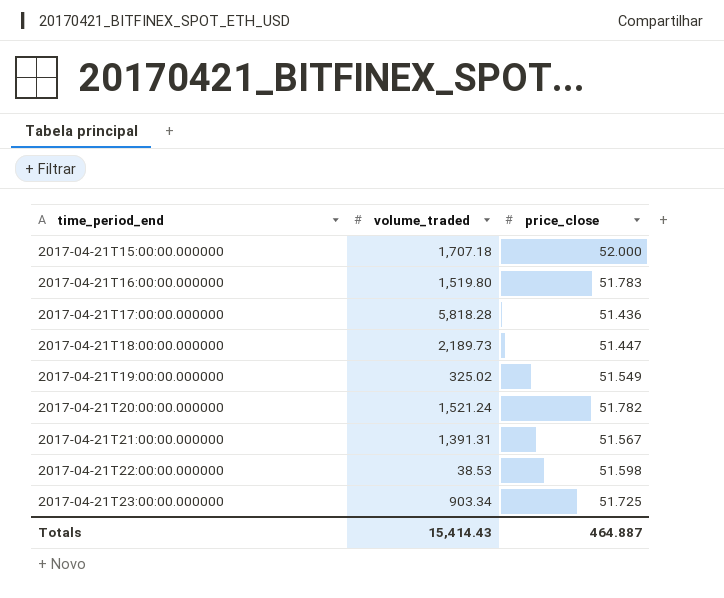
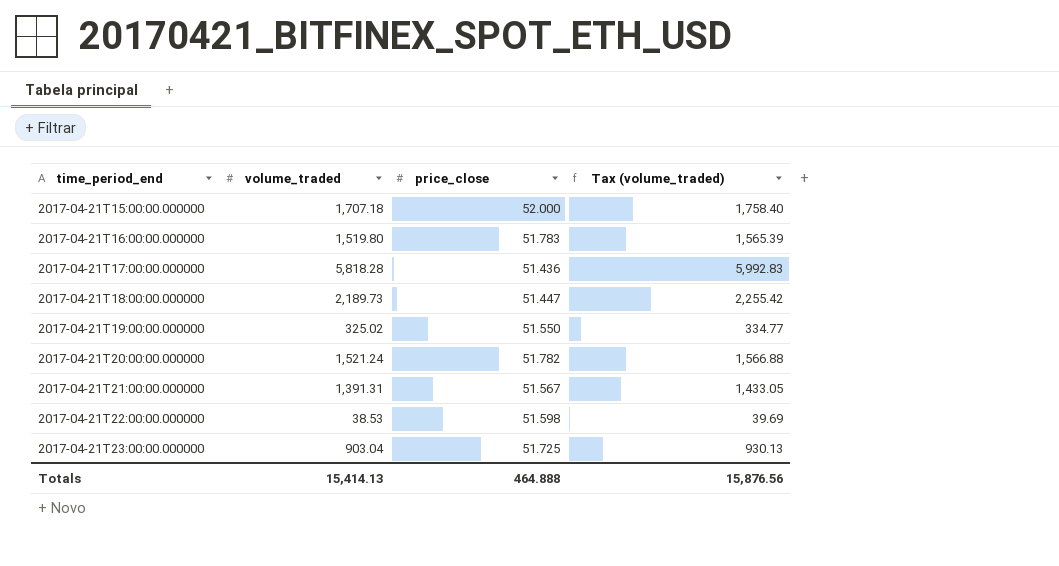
column Tax (volume_traded) | formula: none -> [volume_traded] * 1.03
2017-04-21T19:00:00.000000 | price_close: 51.549 -> 51.550
2017-04-21T23:00:00.000000 | volume_traded: 903.34 -> 903.04
Totals | volume_traded: 15,414.43 -> 15,414.13
Totals | price_close: 464.887 -> 464.888

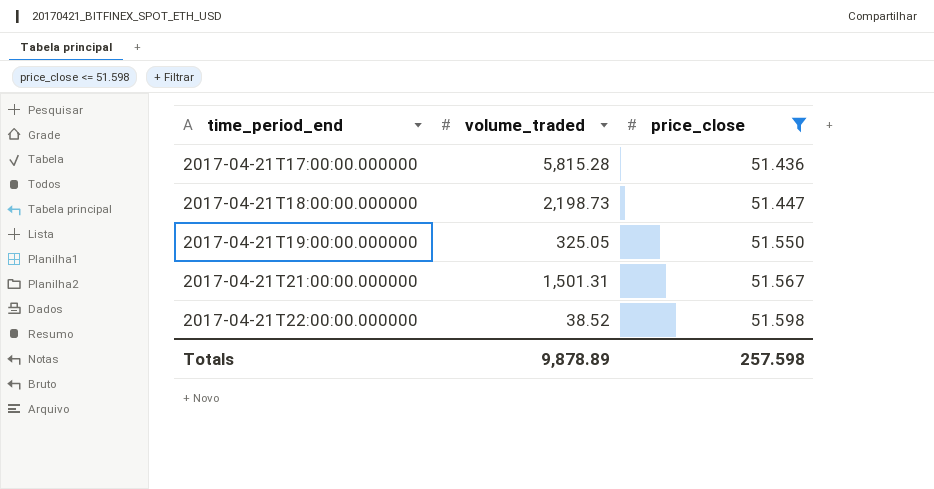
filter: none -> price_close <= 51.598
column Tax (volume_traded) | formula: [volume_traded] * 1.03 -> none
2017-04-21T17:00:00.000000 | volume_traded: 5,818.28 -> 5,815.28
2017-04-21T18:00:00.000000 | volume_traded: 2,189.73 -> 2,198.73
2017-04-21T19:00:00.000000 | volume_traded: 325.02 -> 325.05
2017-04-21T21:00:00.000000 | volume_traded: 1,391.31 -> 1,501.31
2017-04-21T22:00:00.000000 | volume_traded: 38.53 -> 38.52
Totals | volume_traded: 15,414.13 -> 9,878.89
Totals | price_close: 464.888 -> 257.598

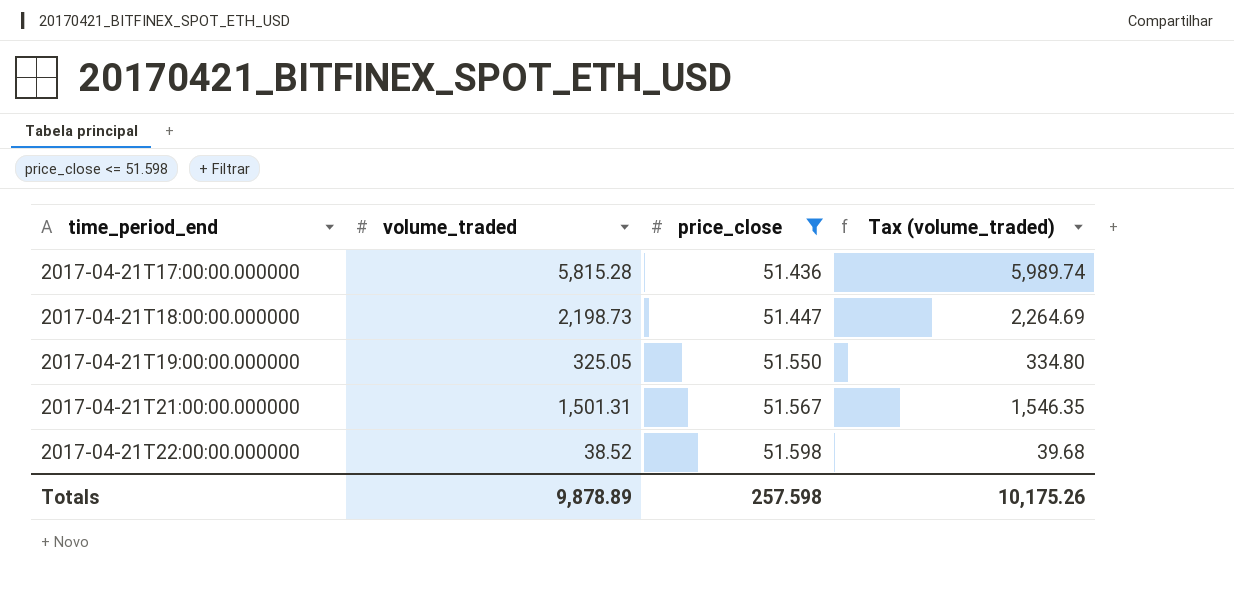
column Tax (volume_traded) | formula: none -> [volume_traded] * 1.03

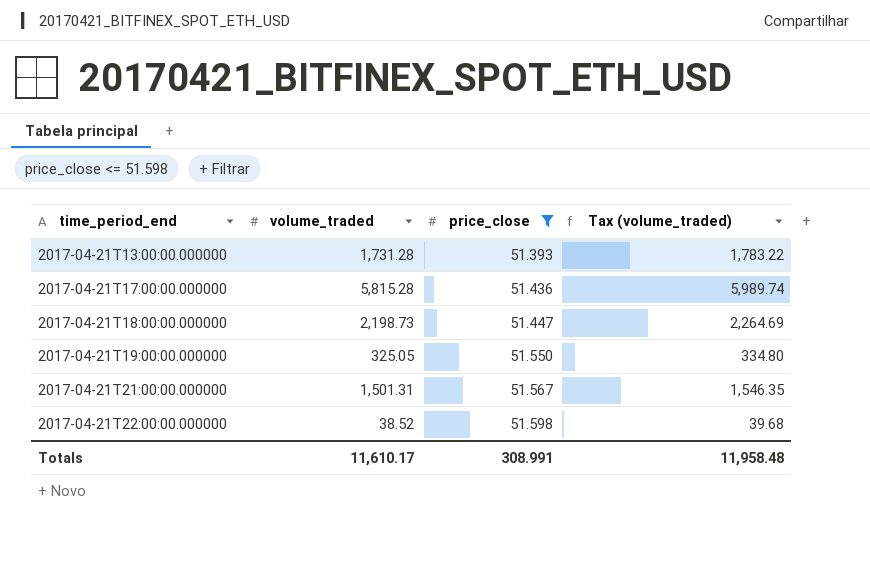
row 2017-04-21T13:00:00.000000: none -> 1,731.28 | 51.393 | 1,783.22
Totals | volume_traded: 9,878.89 -> 11,610.17
Totals | price_close: 257.598 -> 308.991
Totals | Tax (volume_traded): 10,175.26 -> 11,958.48

